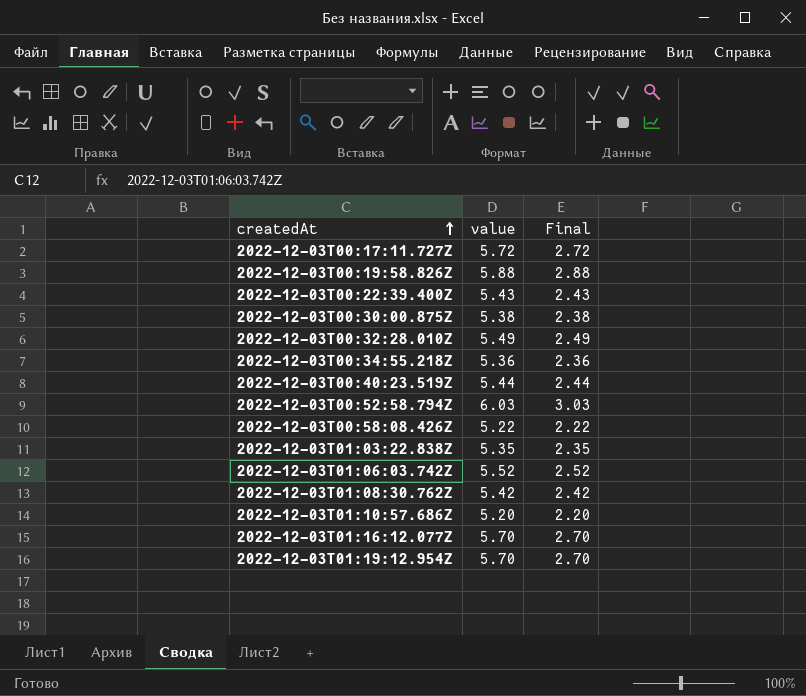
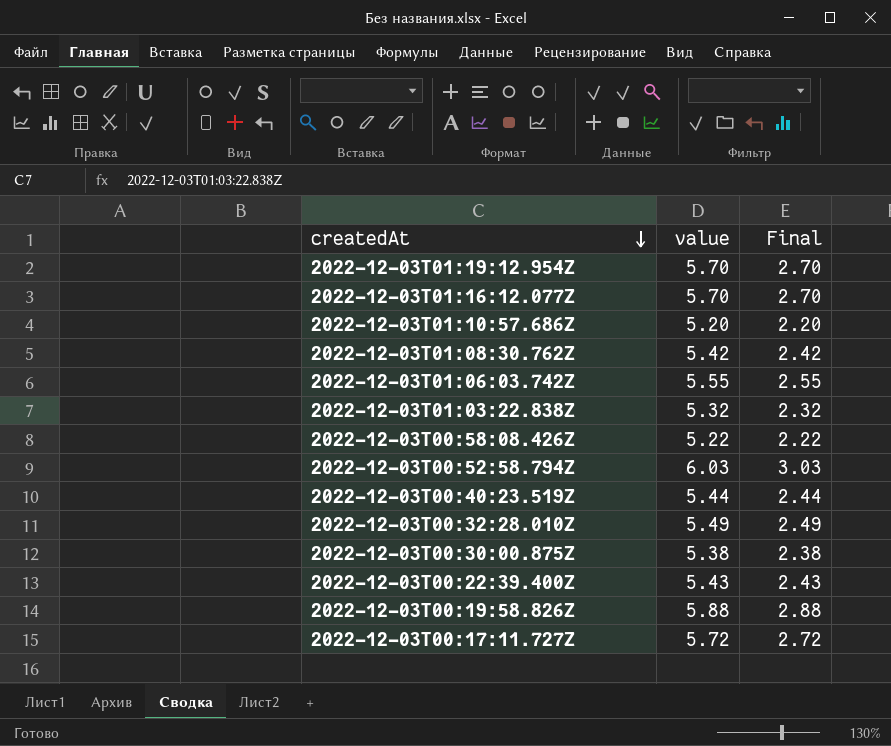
row order: createdAt ascending -> createdAt descending
row 2022-12-03T00:34:55.218Z: 5.36 | 2.36 -> none
2022-12-03T01:06:03.742Z | value: 5.52 -> 5.55
2022-12-03T01:06:03.742Z | Final: 2.52 -> 2.55
2022-12-03T01:03:22.838Z | value: 5.35 -> 5.32
2022-12-03T01:03:22.838Z | Final: 2.35 -> 2.32

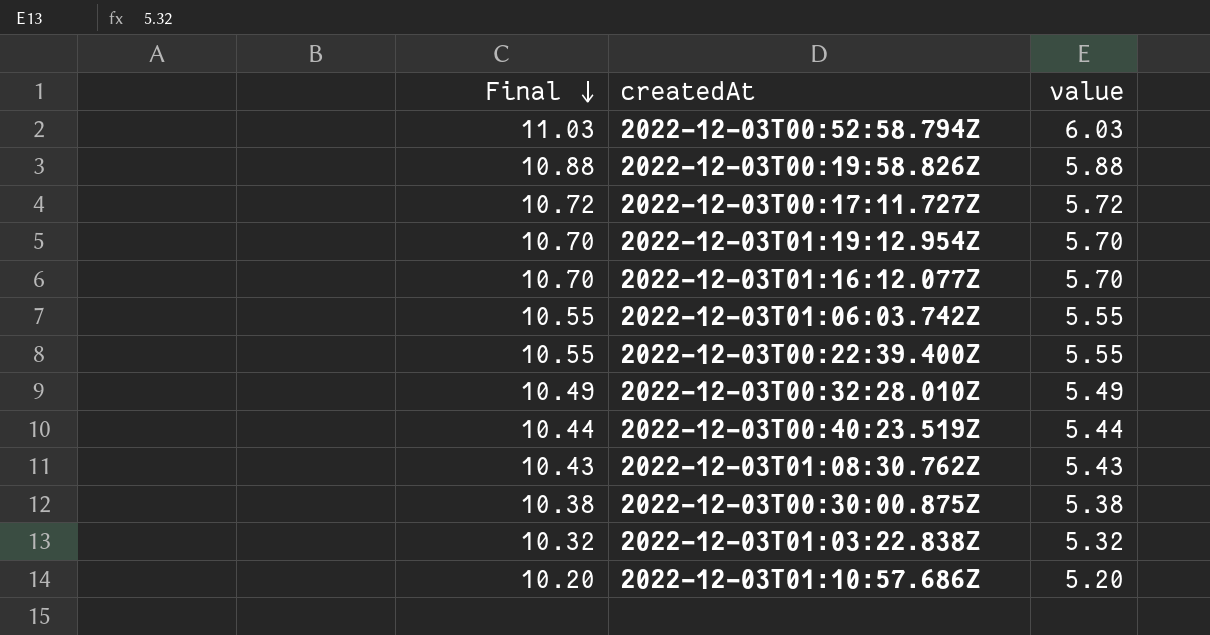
row order: createdAt descending -> Final descending
column Final | formula: [value] - 3 -> [value] + 5
column Final | position: 3 -> 1
row 2022-12-03T00:58:08.426Z: 5.22 | 2.22 -> none
2022-12-03T00:22:39.400Z | value: 5.43 -> 5.55
2022-12-03T01:08:30.762Z | value: 5.42 -> 5.43

